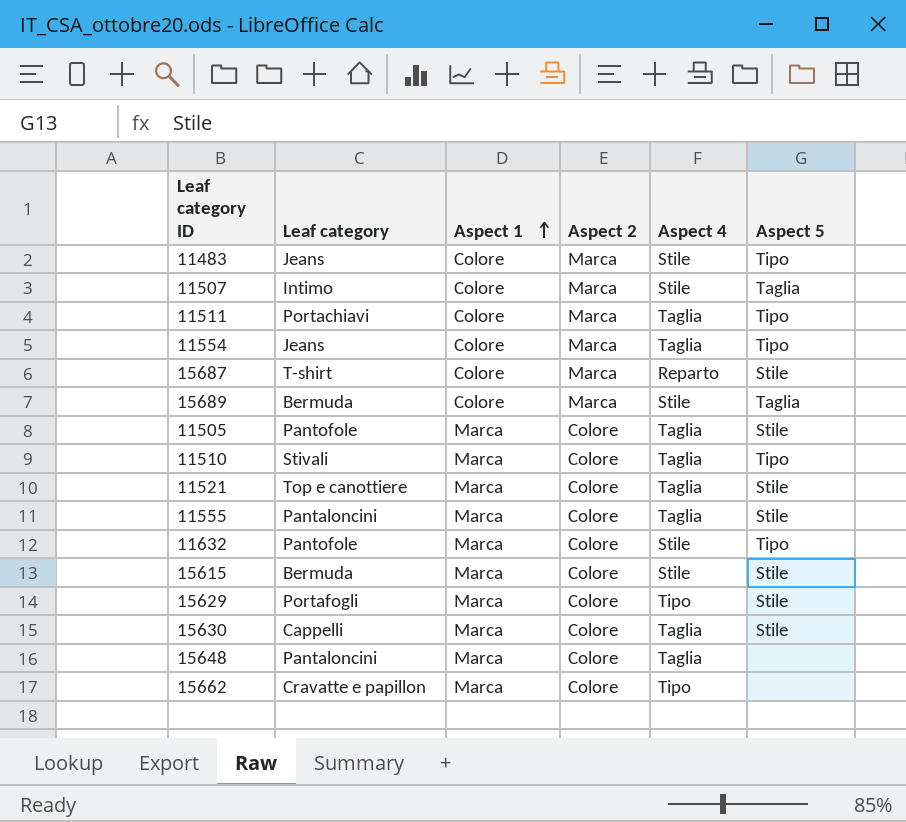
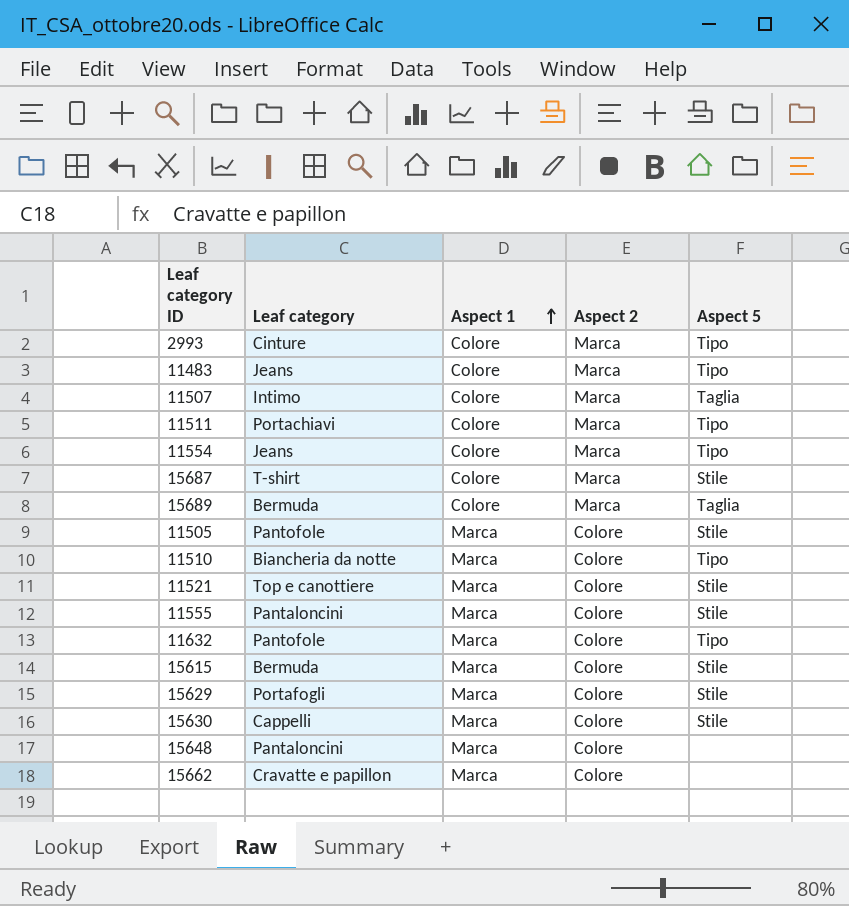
column Aspect 4 | position: 5 -> none
row 2993: none -> Cinture | Colore | Marca | Tipo
11510 | Leaf category: Stivali -> Biancheria da notte

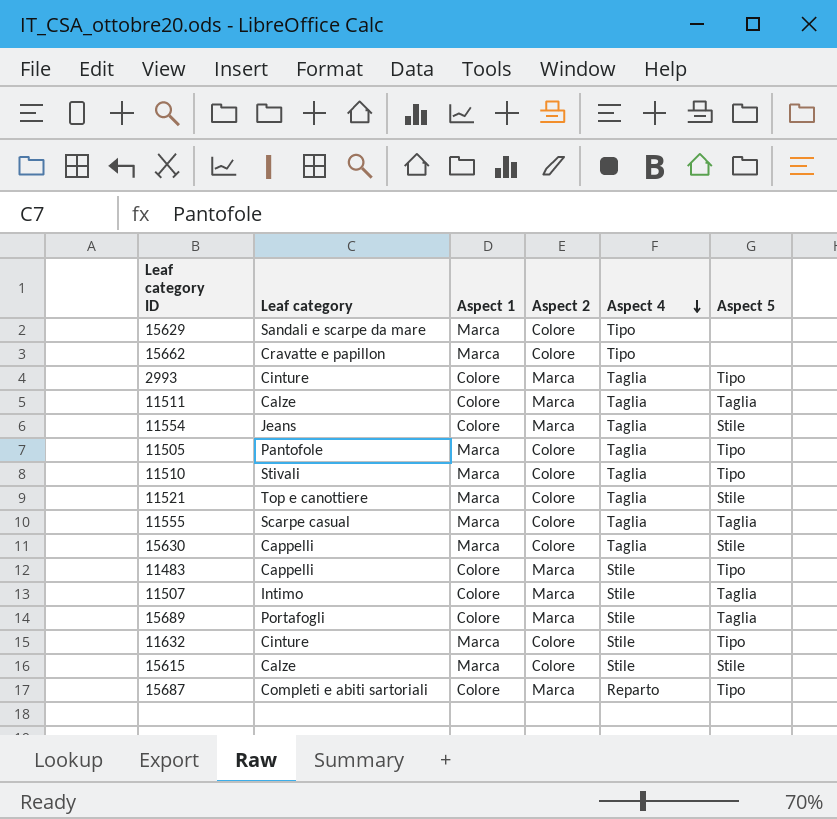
row order: Aspect 1 ascending -> Aspect 4 descending
column Aspect 4 | position: none -> 5
row 15648: Pantaloncini | Marca | Colore | none -> none
15629 | Leaf category: Portafogli -> Sandali e scarpe da mare
15629 | Aspect 5: Stile -> none
11511 | Leaf category: Portachiavi -> Calze
11511 | Aspect 5: Tipo -> Taglia
11554 | Aspect 5: Tipo -> Stile
11505 | Aspect 5: Stile -> Tipo
11510 | Leaf category: Biancheria da notte -> Stivali
11555 | Leaf category: Pantaloncini -> Scarpe casual
11555 | Aspect 5: Stile -> Taglia
11483 | Leaf category: Jeans -> Cappelli
15689 | Leaf category: Bermuda -> Portafogli
11632 | Leaf category: Pantofole -> Cinture
15615 | Leaf category: Bermuda -> Calze
15687 | Leaf category: T-shirt -> Completi e abiti sartoriali
15687 | Aspect 5: Stile -> Tipo

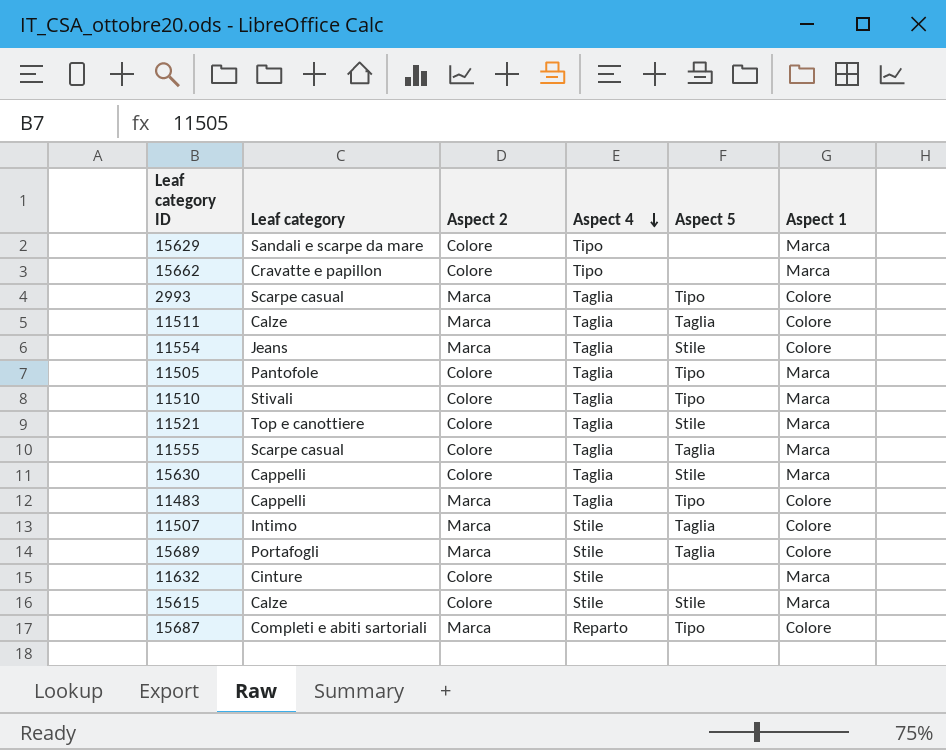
column Aspect 1 | position: 3 -> 6
2993 | Leaf category: Cinture -> Scarpe casual
11483 | Aspect 4: Stile -> Taglia
11632 | Aspect 5: Tipo -> none

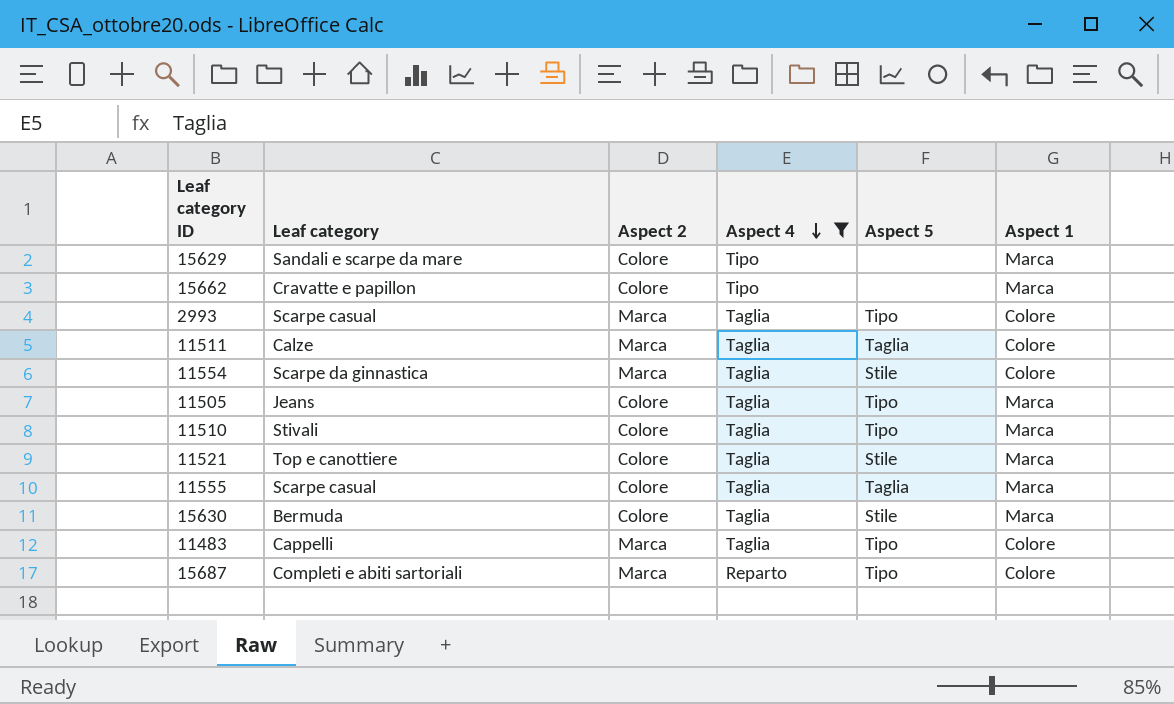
filter: none -> Aspect 4 != Stile
11554 | Leaf category: Jeans -> Scarpe da ginnastica
11505 | Leaf category: Pantofole -> Jeans
15630 | Leaf category: Cappelli -> Bermuda

